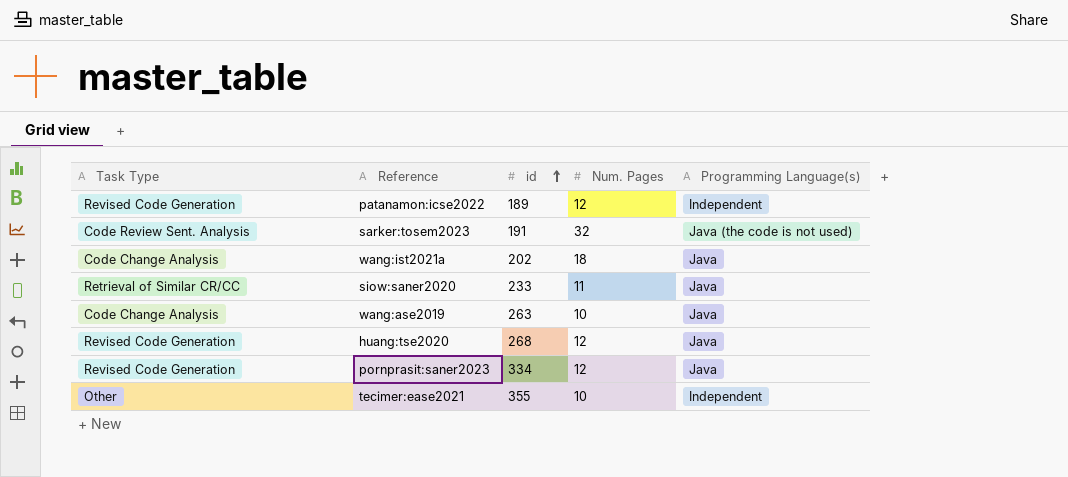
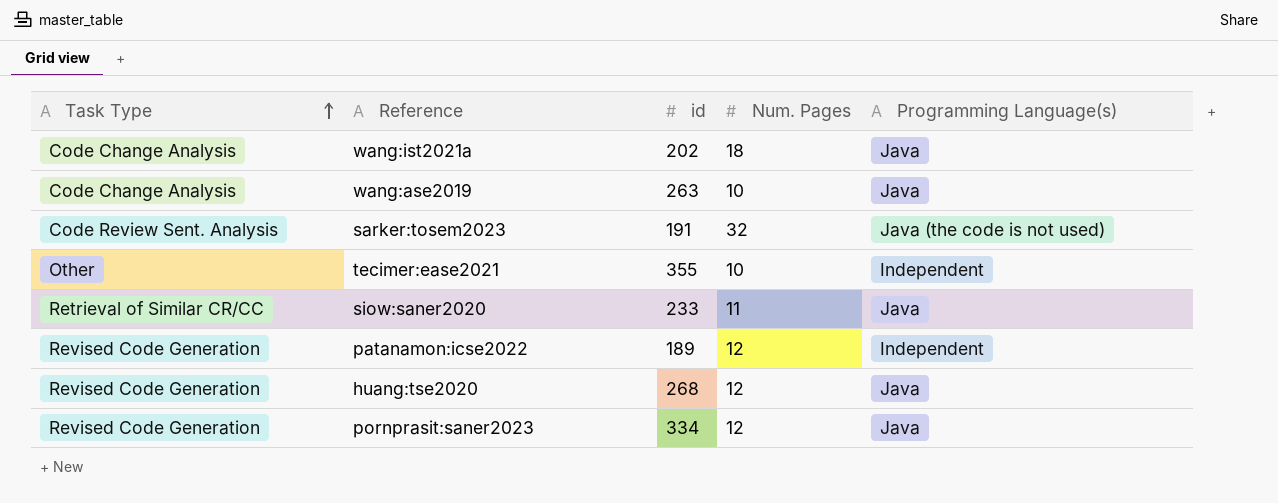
row order: id ascending -> Task Type ascending

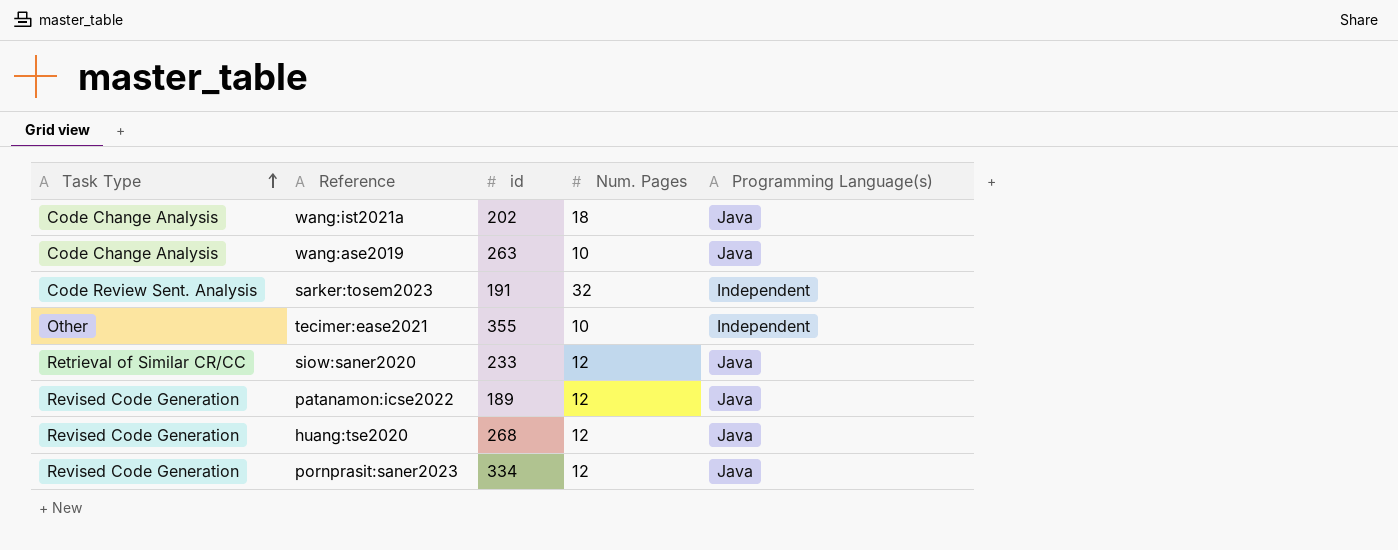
sarker:tosem2023 | Programming Language(s): Java (the code is not used) -> Independent
siow:saner2020 | Num. Pages: 11 -> 12
patanamon:icse2022 | Programming Language(s): Independent -> Java

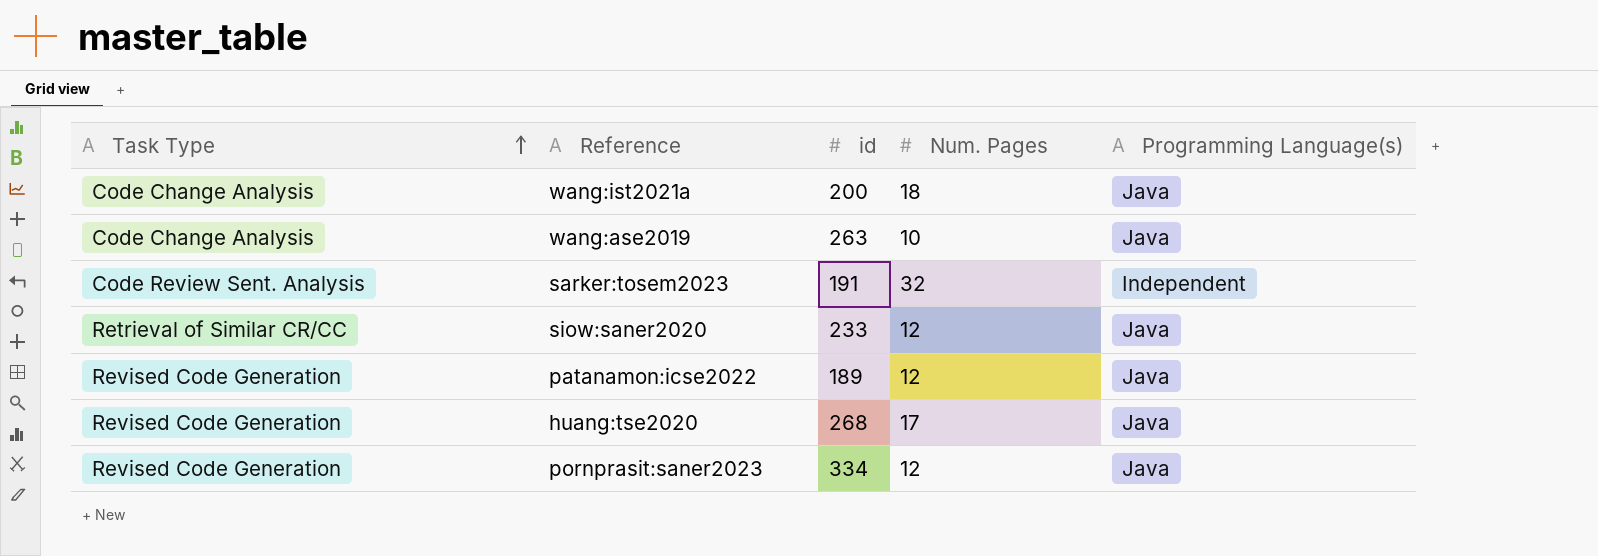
row tecimer:ease2021: Other | 355 | 10 | Independent -> none
wang:ist2021a | id: 202 -> 200
huang:tse2020 | Num. Pages: 12 -> 17

